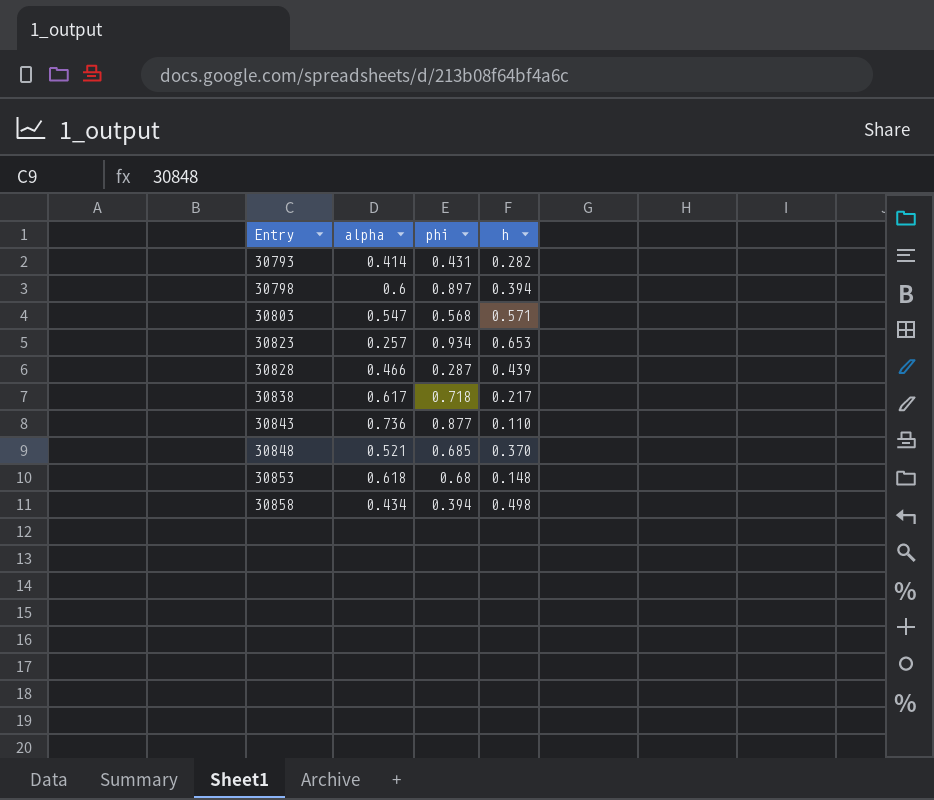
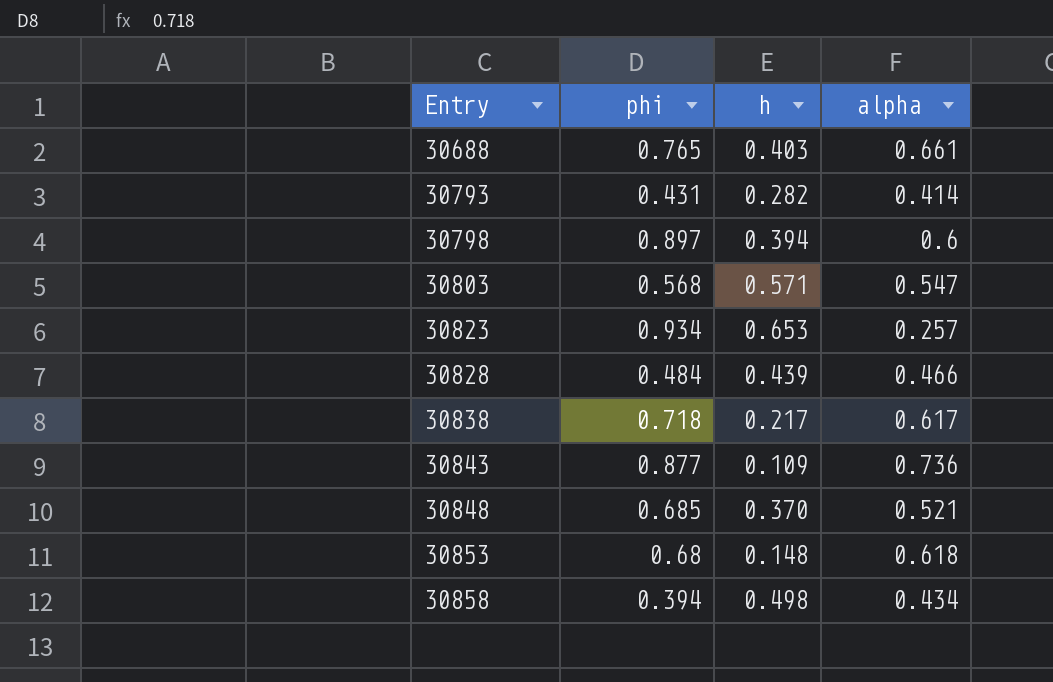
column alpha | position: 2 -> 4
row 30688: none -> 0.765 | 0.403 | 0.661
30828 | phi: 0.287 -> 0.484
30843 | h: 0.110 -> 0.109

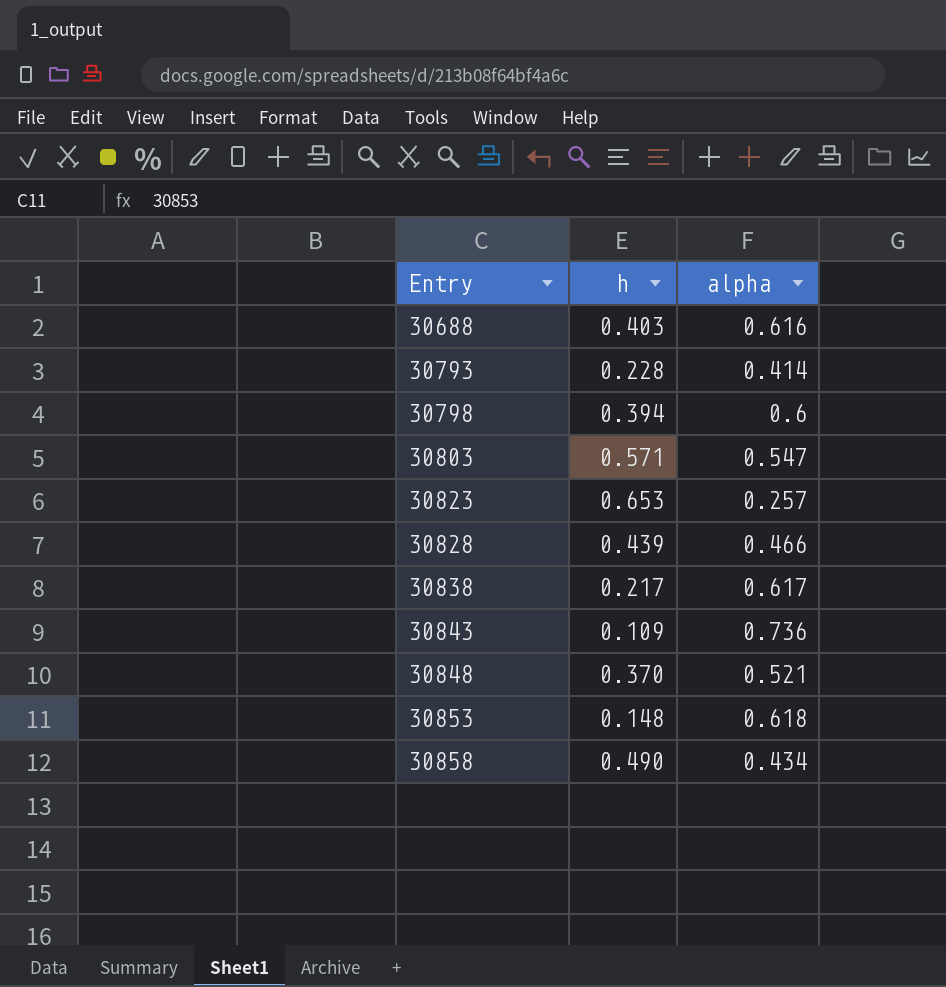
column phi | position: 2 -> none
30688 | alpha: 0.661 -> 0.616
30793 | h: 0.282 -> 0.228
30858 | h: 0.498 -> 0.490

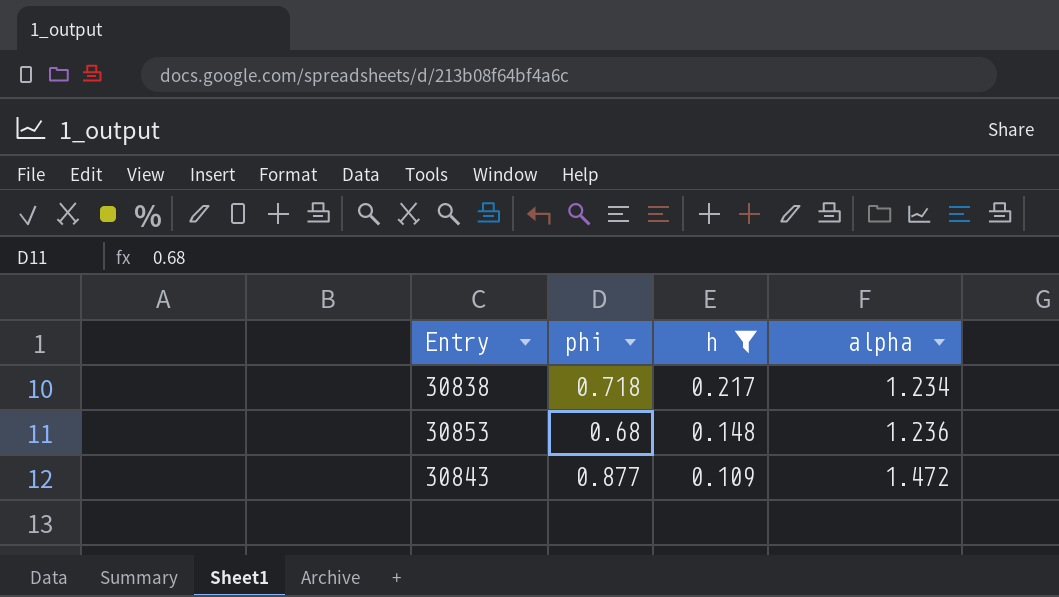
filter: none -> h <= 0.217
row order: Entry ascending -> h descending
column phi | position: none -> 2
30838 | alpha: 0.617 -> 1.234
30853 | alpha: 0.618 -> 1.236
30843 | alpha: 0.736 -> 1.472

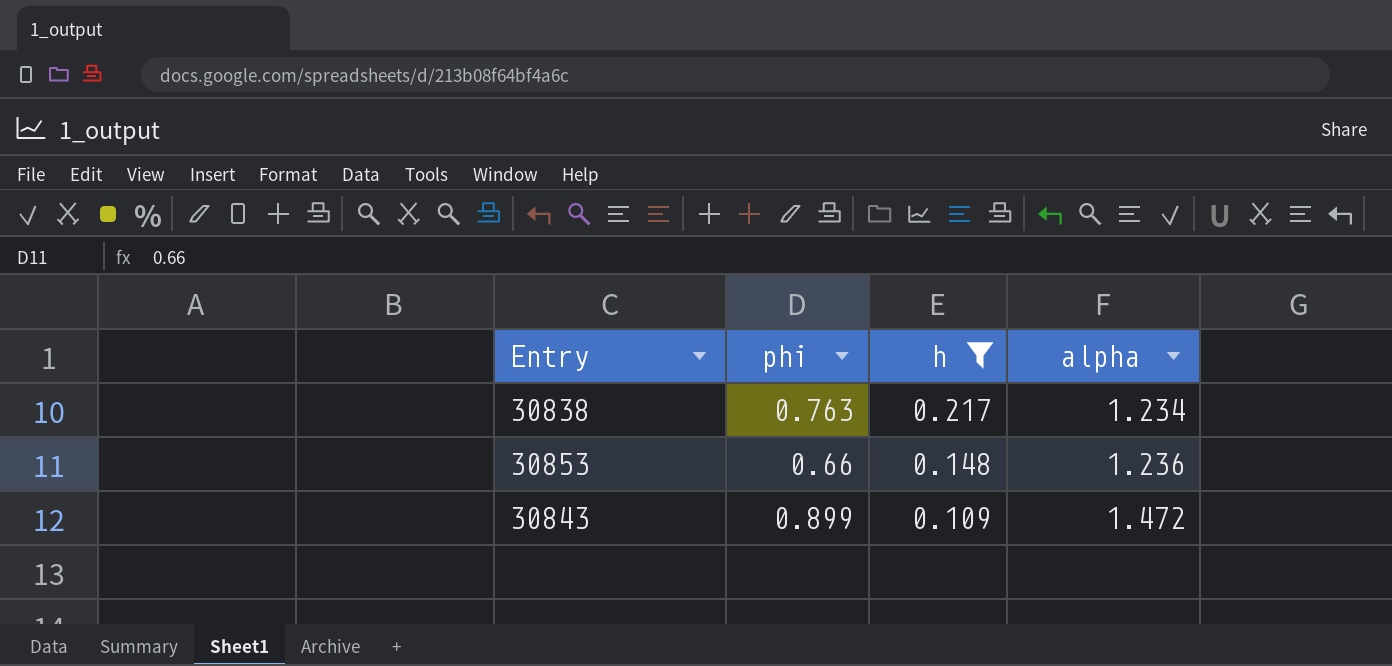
30838 | phi: 0.718 -> 0.763
30853 | phi: 0.68 -> 0.66
30843 | phi: 0.877 -> 0.899

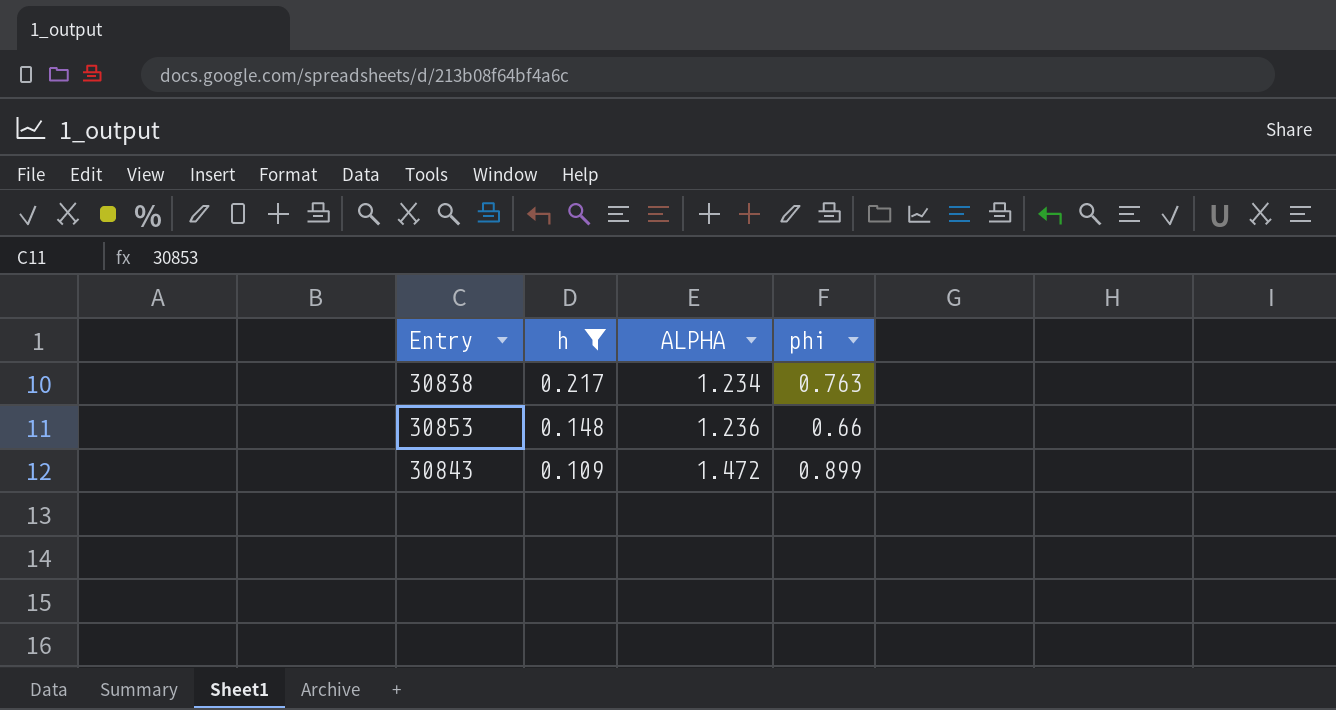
column name: alpha -> ALPHA
column phi | position: 2 -> 4

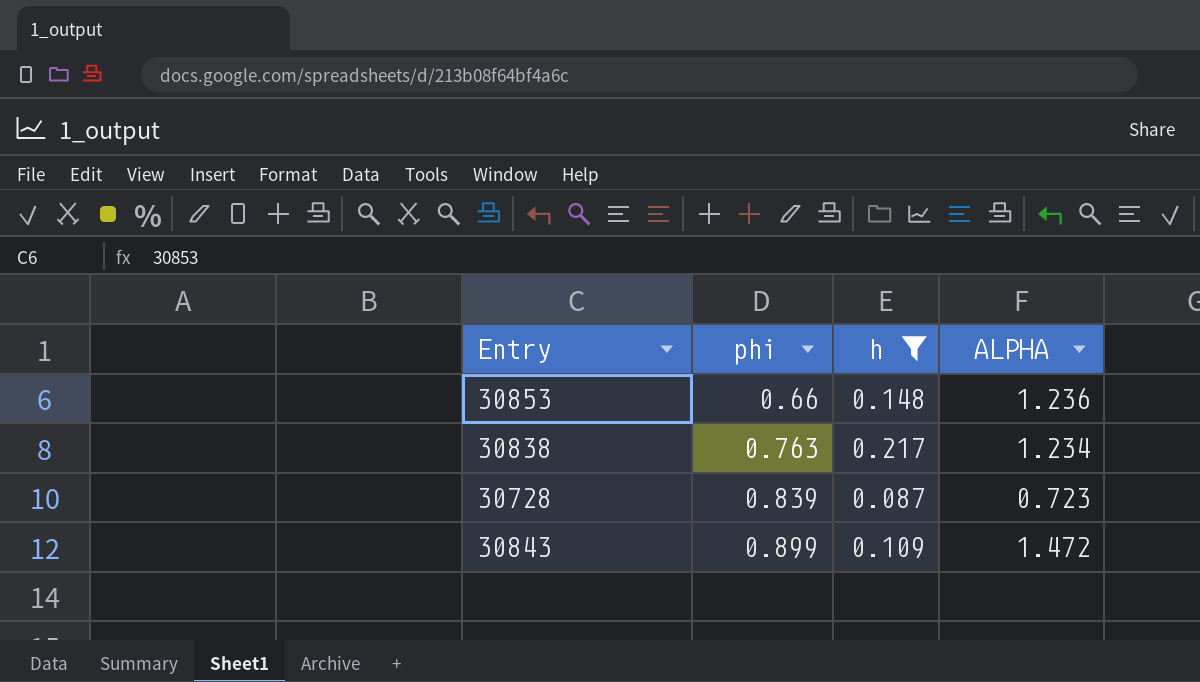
row order: h descending -> phi ascending
column phi | position: 4 -> 2
row 30728: none -> 0.839 | 0.087 | 0.723

